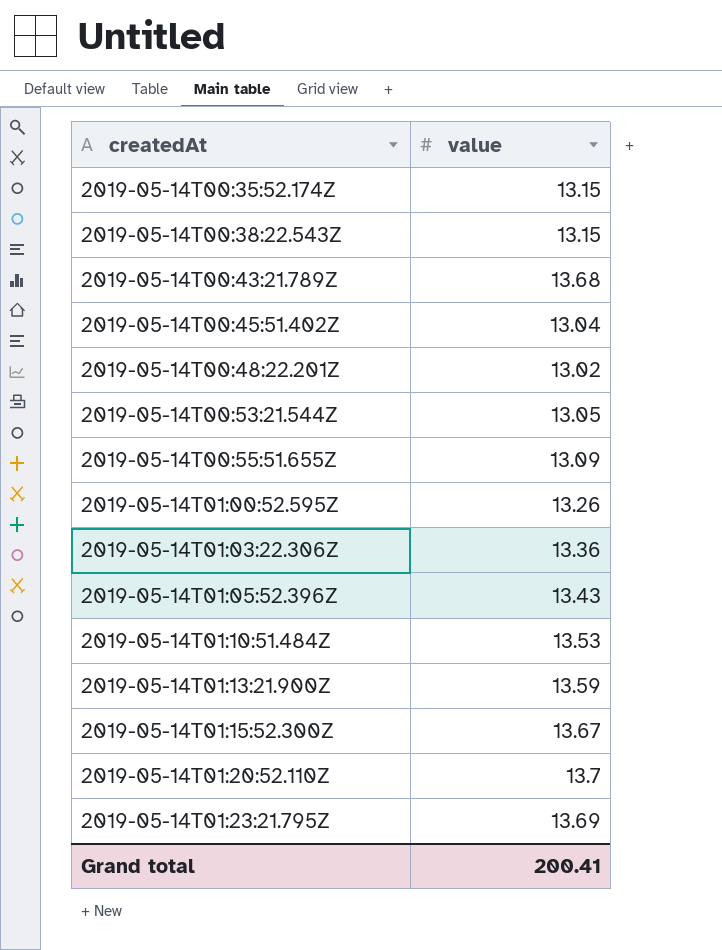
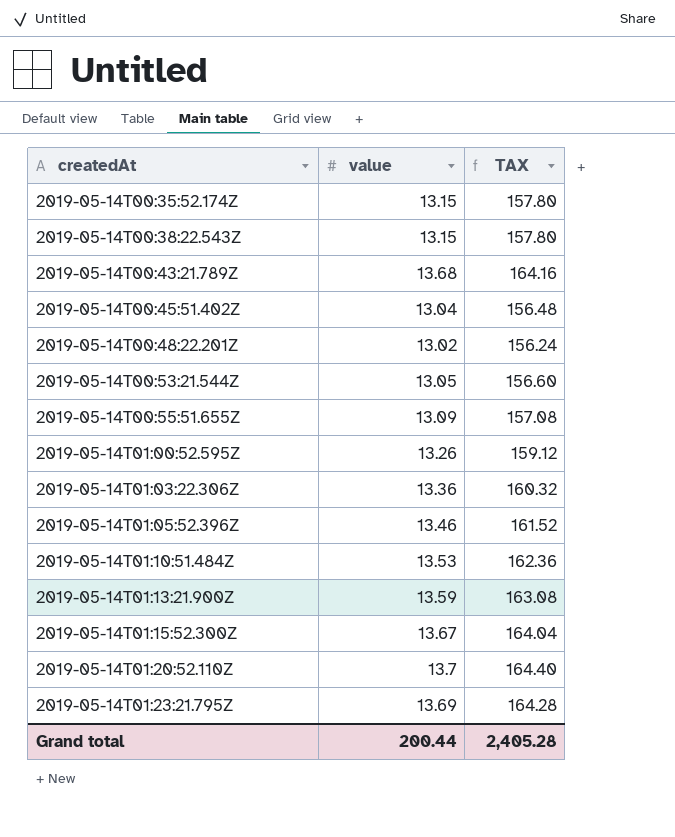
column TAX | formula: none -> [value] * 12
2019-05-14T01:05:52.396Z | value: 13.43 -> 13.46
Grand total | value: 200.41 -> 200.44

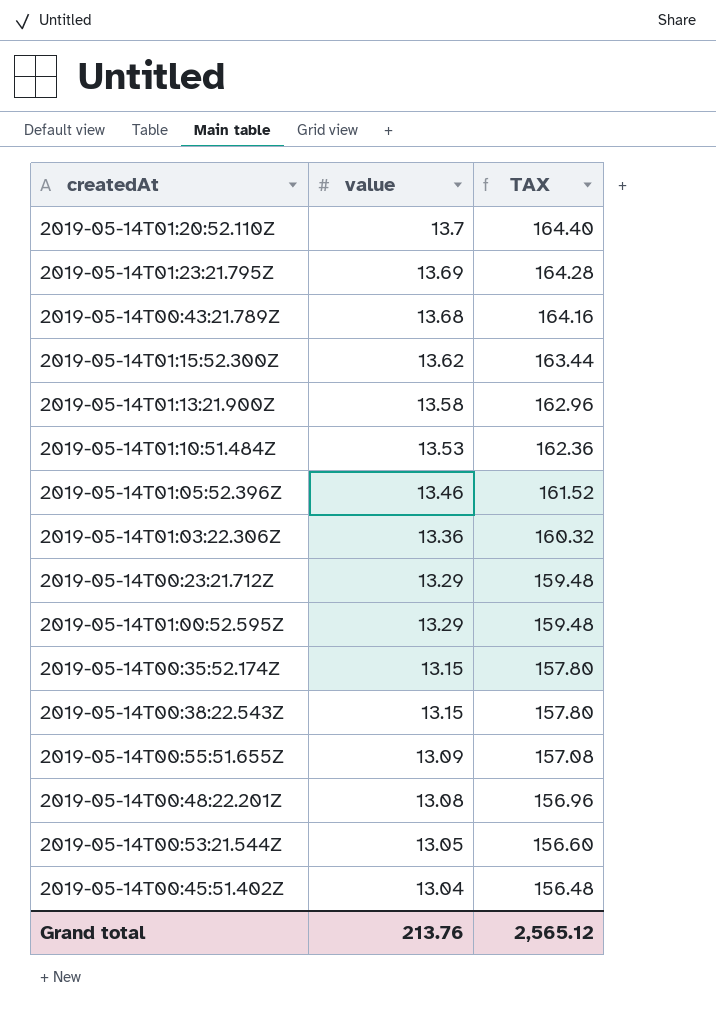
row order: createdAt ascending -> value descending
2019-05-14T01:15:52.300Z | value: 13.67 -> 13.62
2019-05-14T01:15:52.300Z | TAX: 164.04 -> 163.44
2019-05-14T01:13:21.900Z | value: 13.59 -> 13.58
2019-05-14T01:13:21.900Z | TAX: 163.08 -> 162.96
row 2019-05-14T00:23:21.712Z: none -> 13.29 | 159.48
2019-05-14T01:00:52.595Z | value: 13.26 -> 13.29
2019-05-14T01:00:52.595Z | TAX: 159.12 -> 159.48
2019-05-14T00:48:22.201Z | value: 13.02 -> 13.08
2019-05-14T00:48:22.201Z | TAX: 156.24 -> 156.96
Grand total | value: 200.44 -> 213.76
Grand total | TAX: 2,405.28 -> 2,565.12

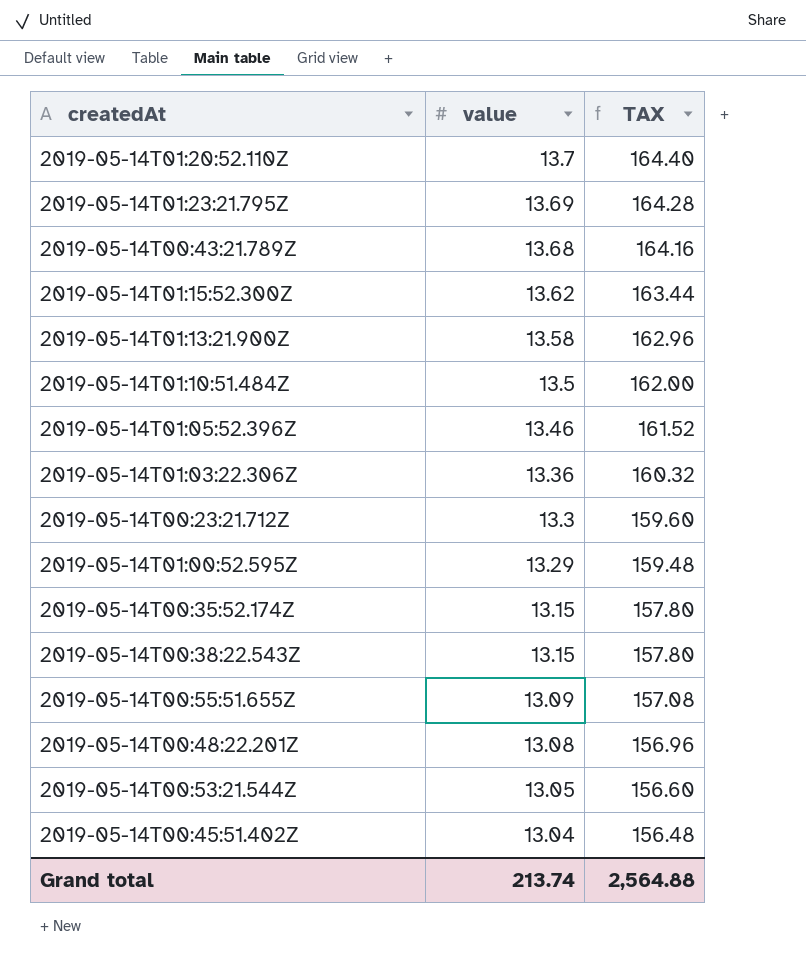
2019-05-14T01:10:51.484Z | value: 13.53 -> 13.5
2019-05-14T01:10:51.484Z | TAX: 162.36 -> 162.00
2019-05-14T00:23:21.712Z | value: 13.29 -> 13.3
2019-05-14T00:23:21.712Z | TAX: 159.48 -> 159.60
Grand total | value: 213.76 -> 213.74
Grand total | TAX: 2,565.12 -> 2,564.88

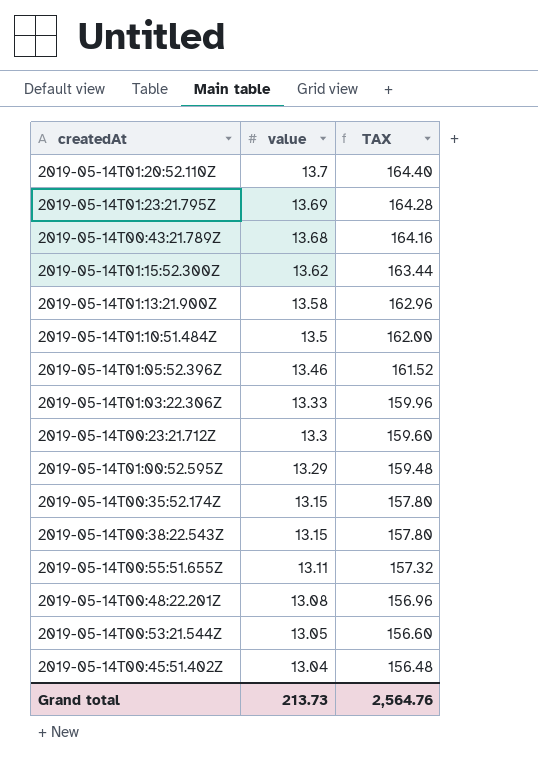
2019-05-14T01:03:22.306Z | value: 13.36 -> 13.33
2019-05-14T01:03:22.306Z | TAX: 160.32 -> 159.96
2019-05-14T00:55:51.655Z | value: 13.09 -> 13.11
2019-05-14T00:55:51.655Z | TAX: 157.08 -> 157.32
Grand total | value: 213.74 -> 213.73
Grand total | TAX: 2,564.88 -> 2,564.76

